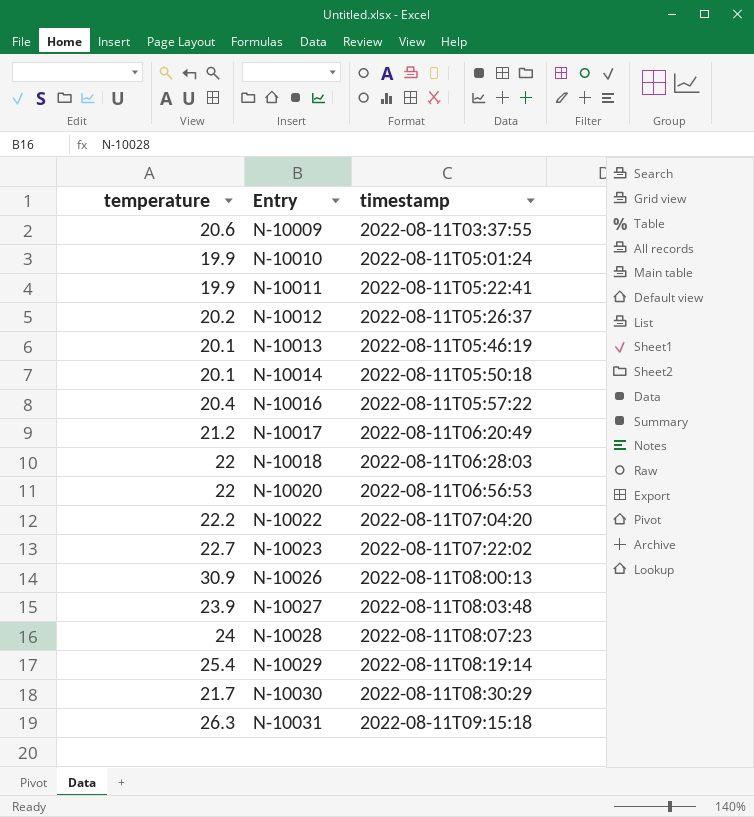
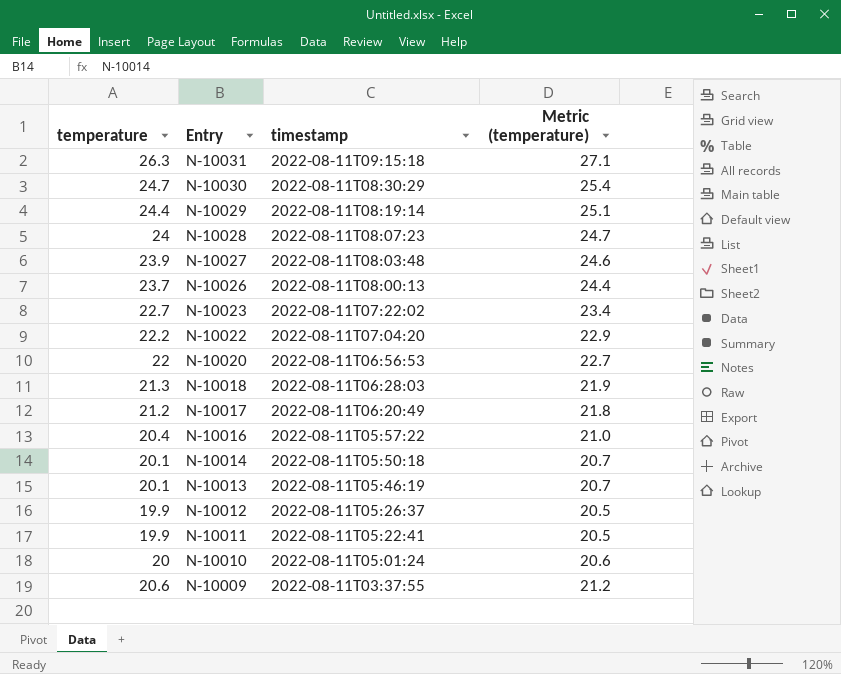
row order: Entry ascending -> Entry descending
column Metric (temperature) | formula: none -> [temperature] * 1.03
N-10030 | temperature: 21.7 -> 24.7
N-10029 | temperature: 25.4 -> 24.4
N-10026 | temperature: 30.9 -> 23.7
N-10018 | temperature: 22 -> 21.3
N-10012 | temperature: 20.2 -> 19.9
N-10010 | temperature: 19.9 -> 20

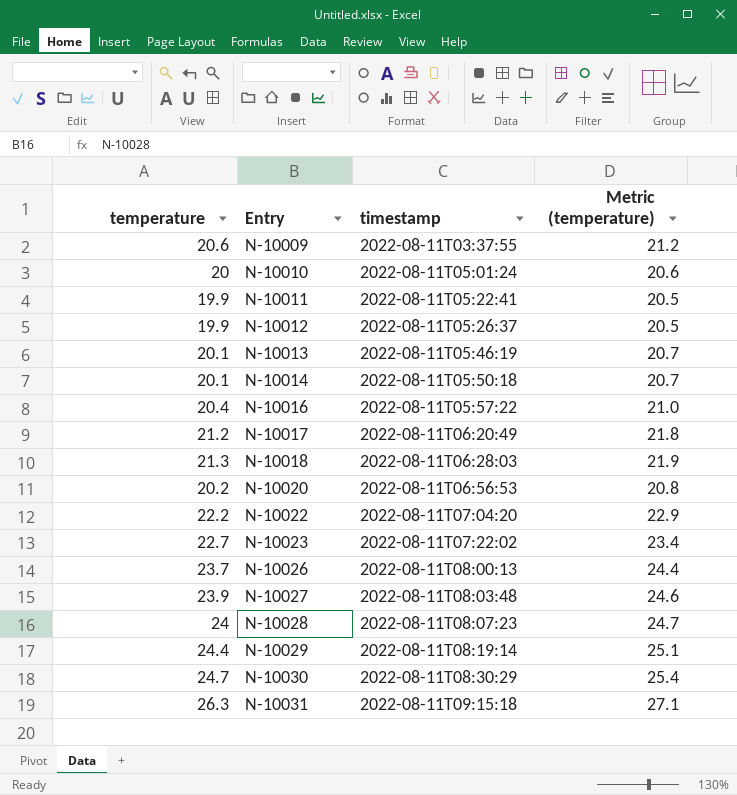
row order: Entry descending -> Entry ascending
N-10020 | temperature: 22 -> 20.2
N-10020 | Metric (temperature): 22.7 -> 20.8

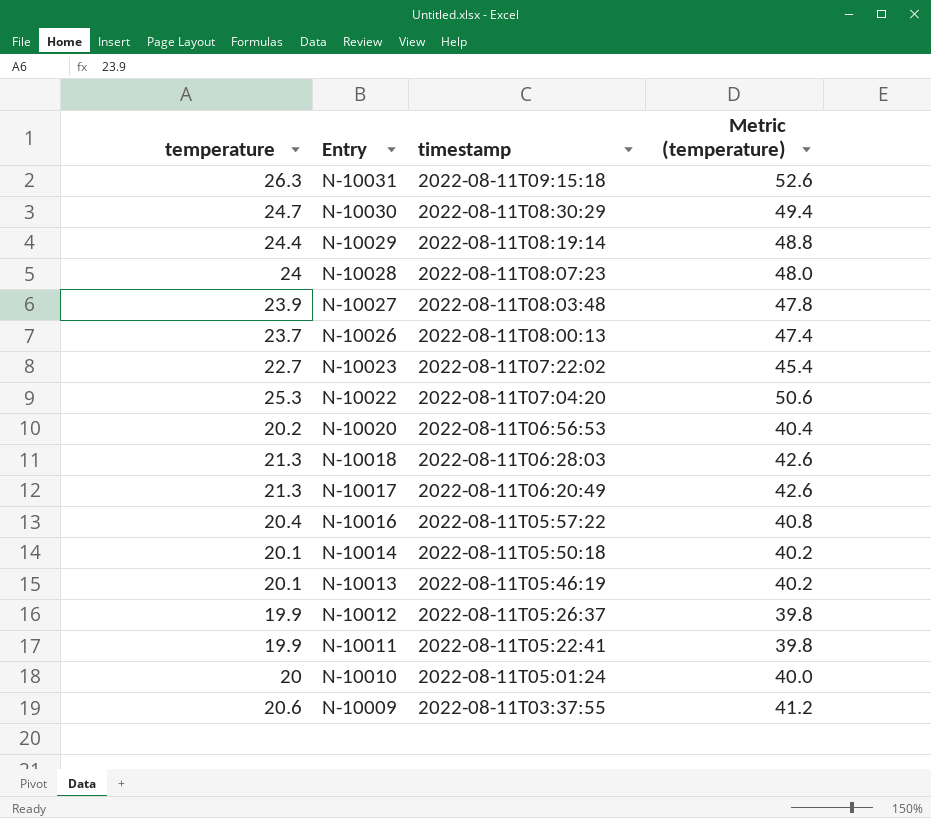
row order: Entry ascending -> Entry descending
column Metric (temperature) | formula: [temperature] * 1.03 -> [temperature] * 2
N-10022 | temperature: 22.2 -> 25.3
N-10017 | temperature: 21.2 -> 21.3

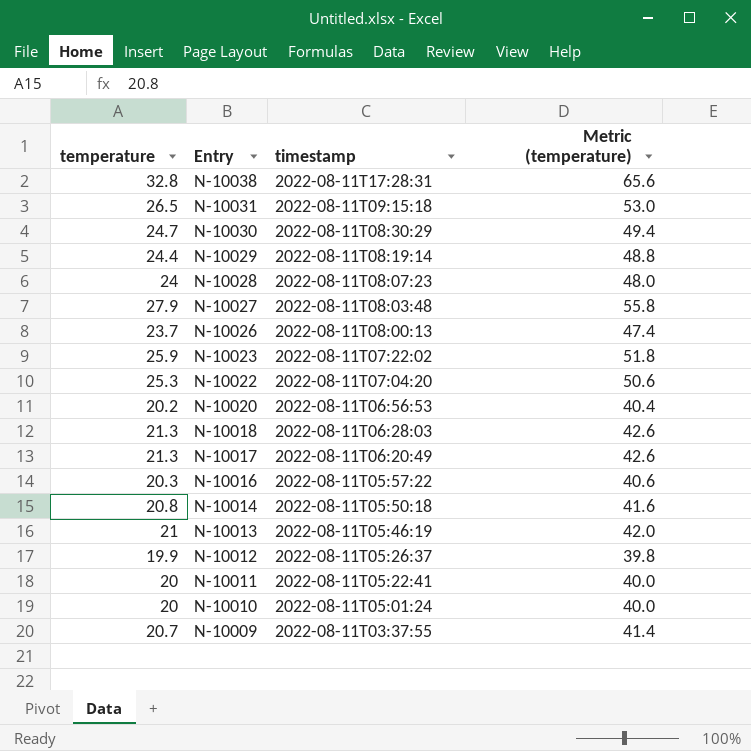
row N-10038: none -> 32.8 | 2022-08-11T17:28:31 | 65.6
N-10031 | temperature: 26.3 -> 26.5
N-10031 | Metric (temperature): 52.6 -> 53.0
N-10027 | temperature: 23.9 -> 27.9
N-10027 | Metric (temperature): 47.8 -> 55.8
N-10023 | temperature: 22.7 -> 25.9
N-10023 | Metric (temperature): 45.4 -> 51.8
N-10016 | temperature: 20.4 -> 20.3
N-10016 | Metric (temperature): 40.8 -> 40.6
N-10014 | temperature: 20.1 -> 20.8
N-10014 | Metric (temperature): 40.2 -> 41.6
N-10013 | temperature: 20.1 -> 21
N-10013 | Metric (temperature): 40.2 -> 42.0
N-10011 | temperature: 19.9 -> 20
N-10011 | Metric (temperature): 39.8 -> 40.0
N-10009 | temperature: 20.6 -> 20.7
N-10009 | Metric (temperature): 41.2 -> 41.4

